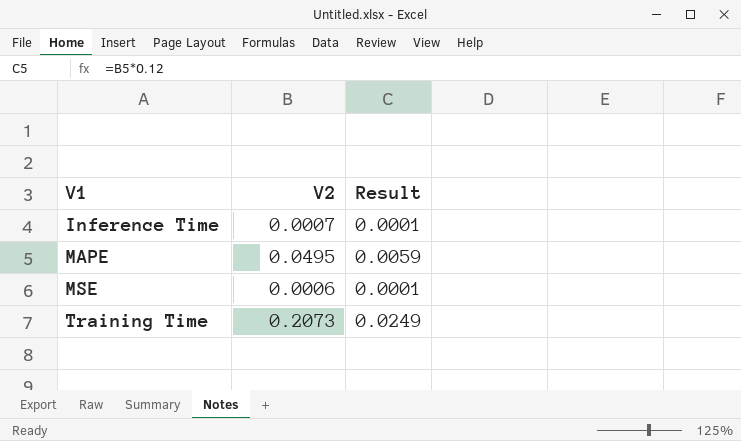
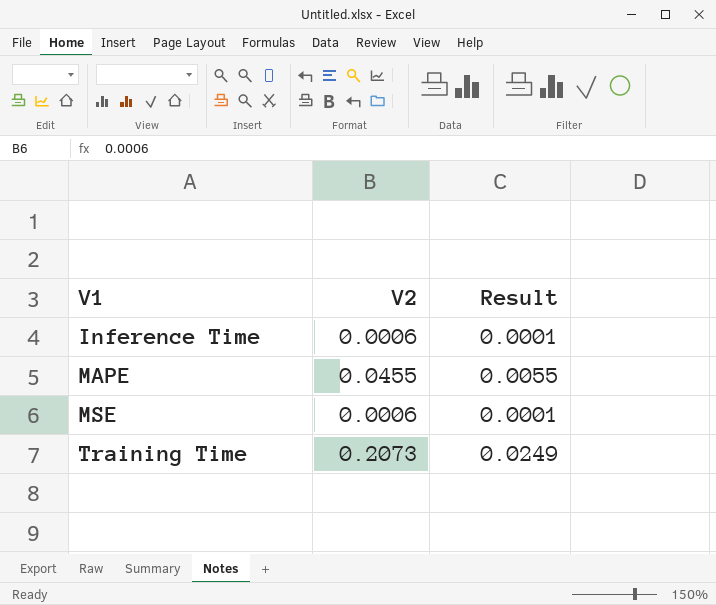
Inference Time | V2: 0.0007 -> 0.0006
MAPE | V2: 0.0495 -> 0.0455
MAPE | Result: 0.0059 -> 0.0055

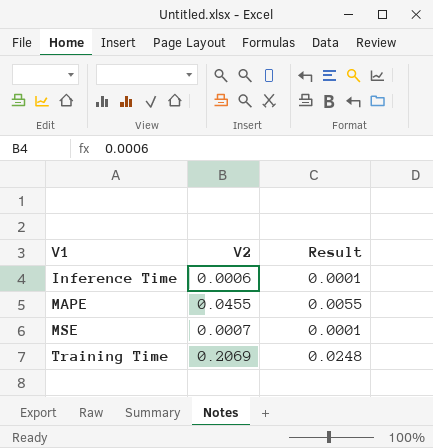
MSE | V2: 0.0006 -> 0.0007
Training Time | V2: 0.2073 -> 0.2069
Training Time | Result: 0.0249 -> 0.0248

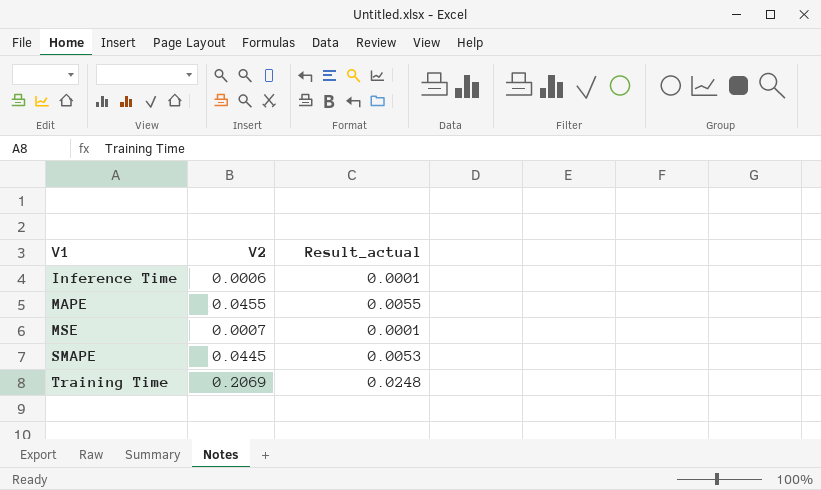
column name: Result -> Result_actual
row SMAPE: none -> 0.0445 | 0.0053

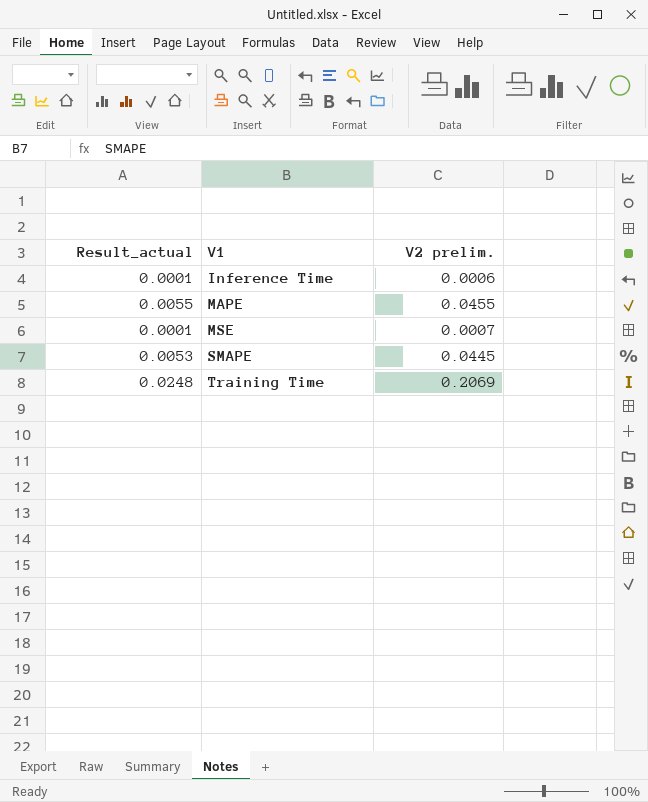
column Result_actual | position: 3 -> 1
column name: V2 -> V2 prelim.

